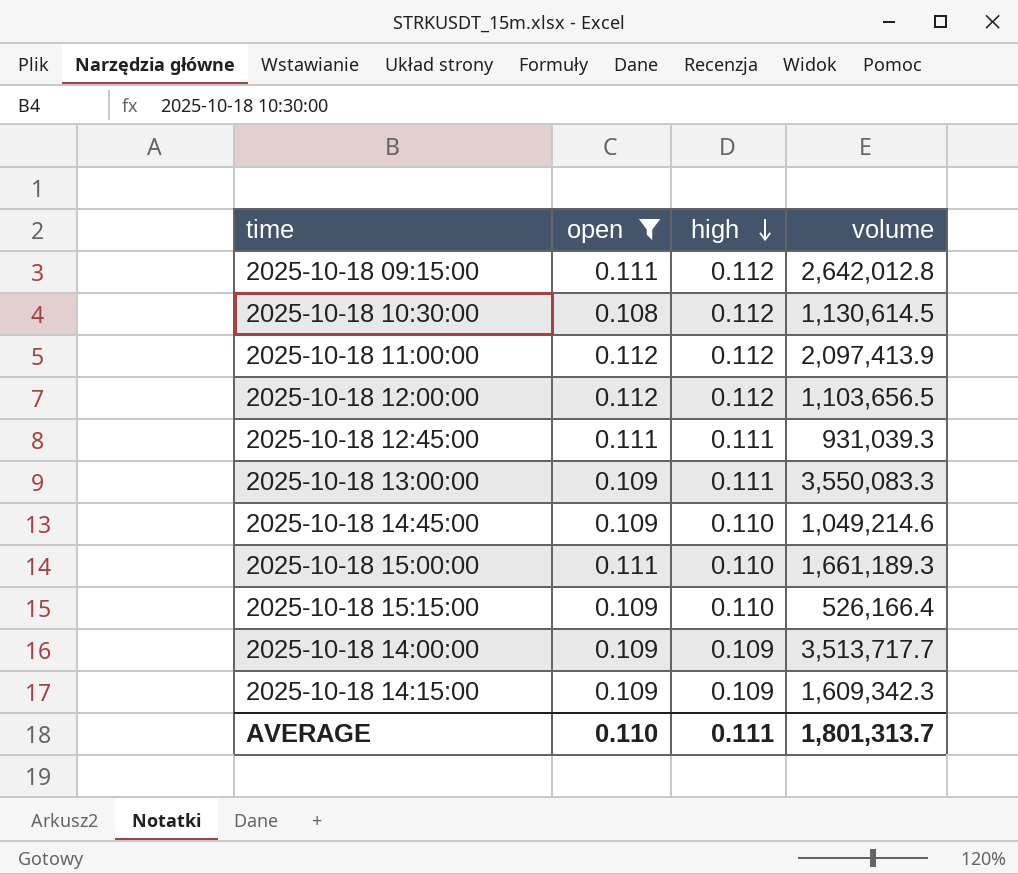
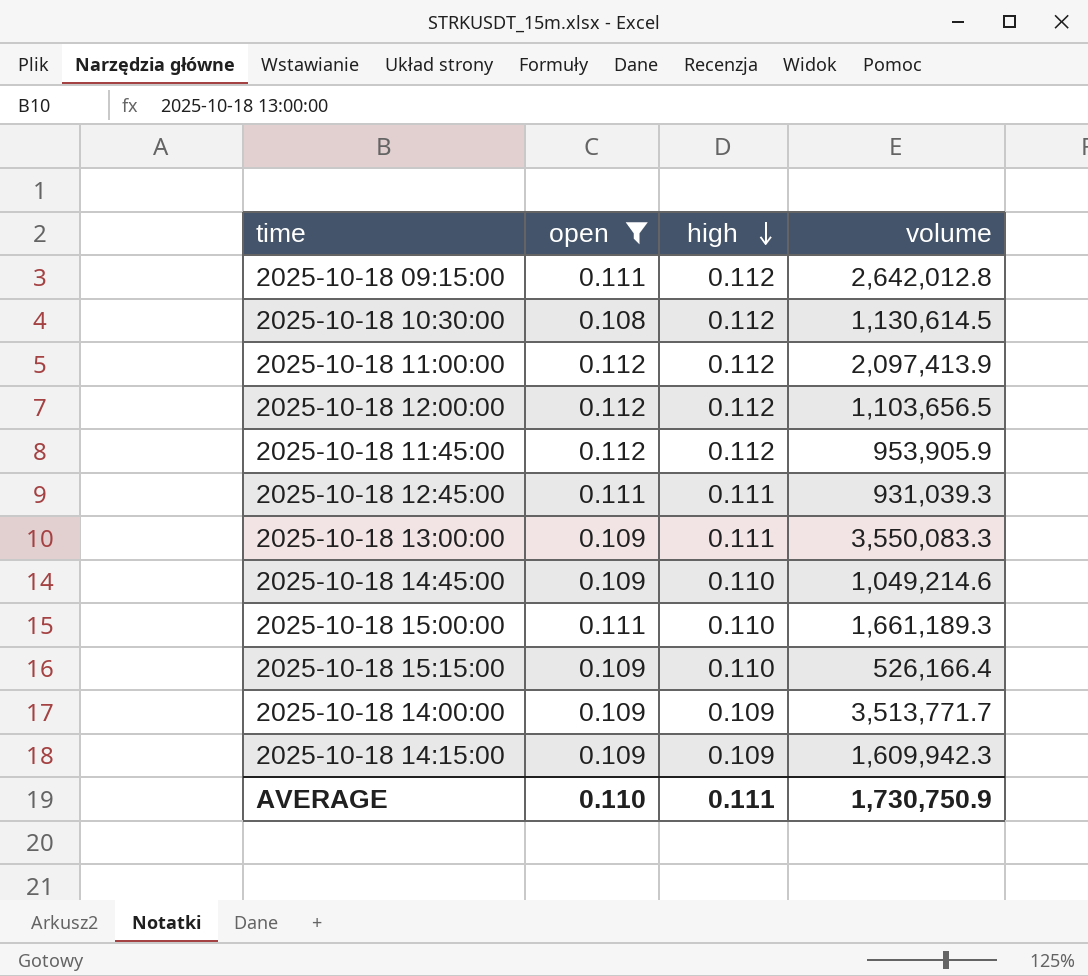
row 2025-10-18 11:45:00: none -> 0.112 | 0.112 | 953,905.9
2025-10-18 14:00:00 | volume: 3,513,717.7 -> 3,513,771.7
2025-10-18 14:15:00 | volume: 1,609,342.3 -> 1,609,942.3
AVERAGE | volume: 1,801,313.7 -> 1,730,750.9

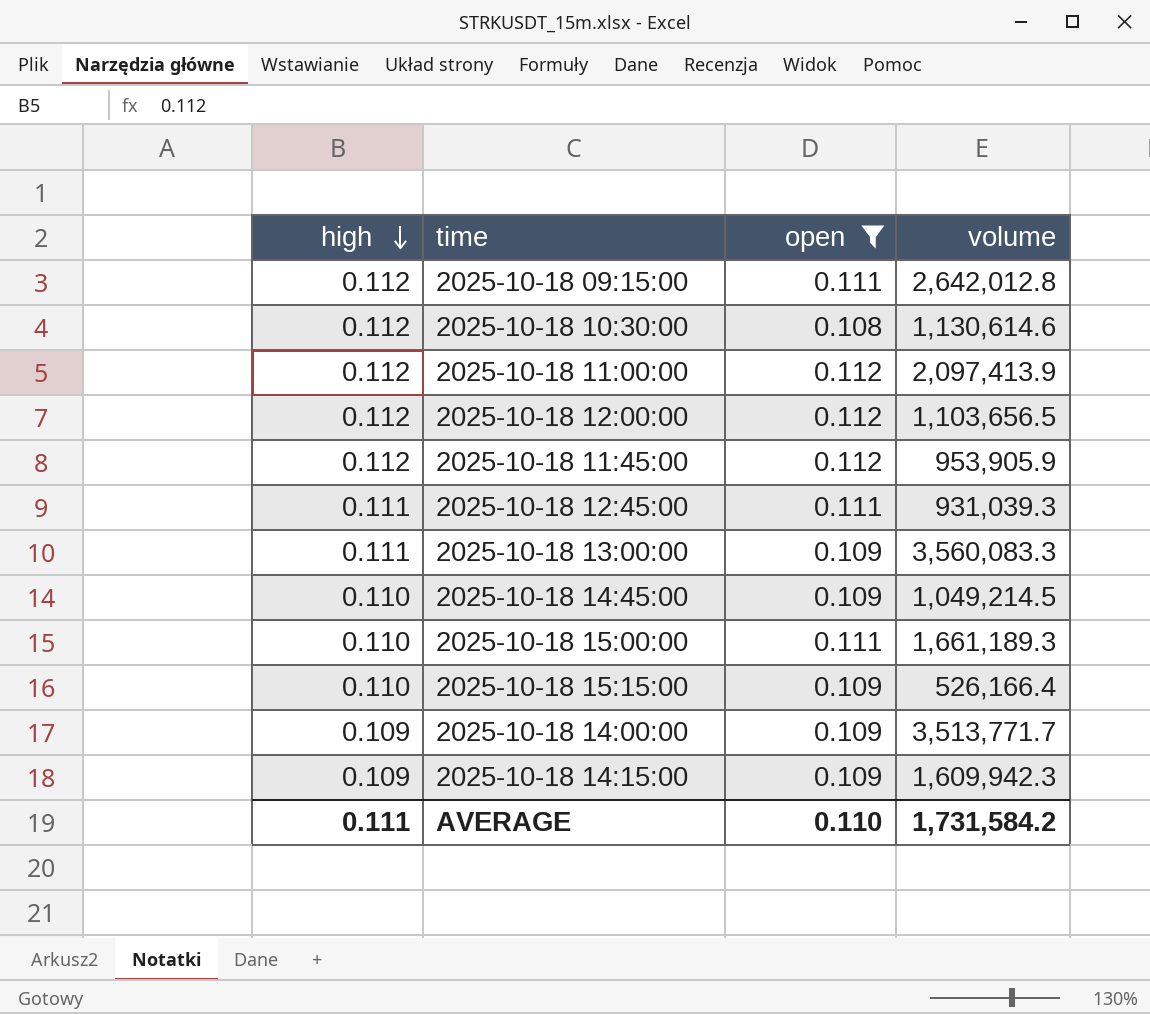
column high | position: 3 -> 1
2025-10-18 10:30:00 | volume: 1,130,614.5 -> 1,130,614.6
2025-10-18 13:00:00 | volume: 3,550,083.3 -> 3,560,083.3
2025-10-18 14:45:00 | volume: 1,049,214.6 -> 1,049,214.5
AVERAGE | volume: 1,730,750.9 -> 1,731,584.2

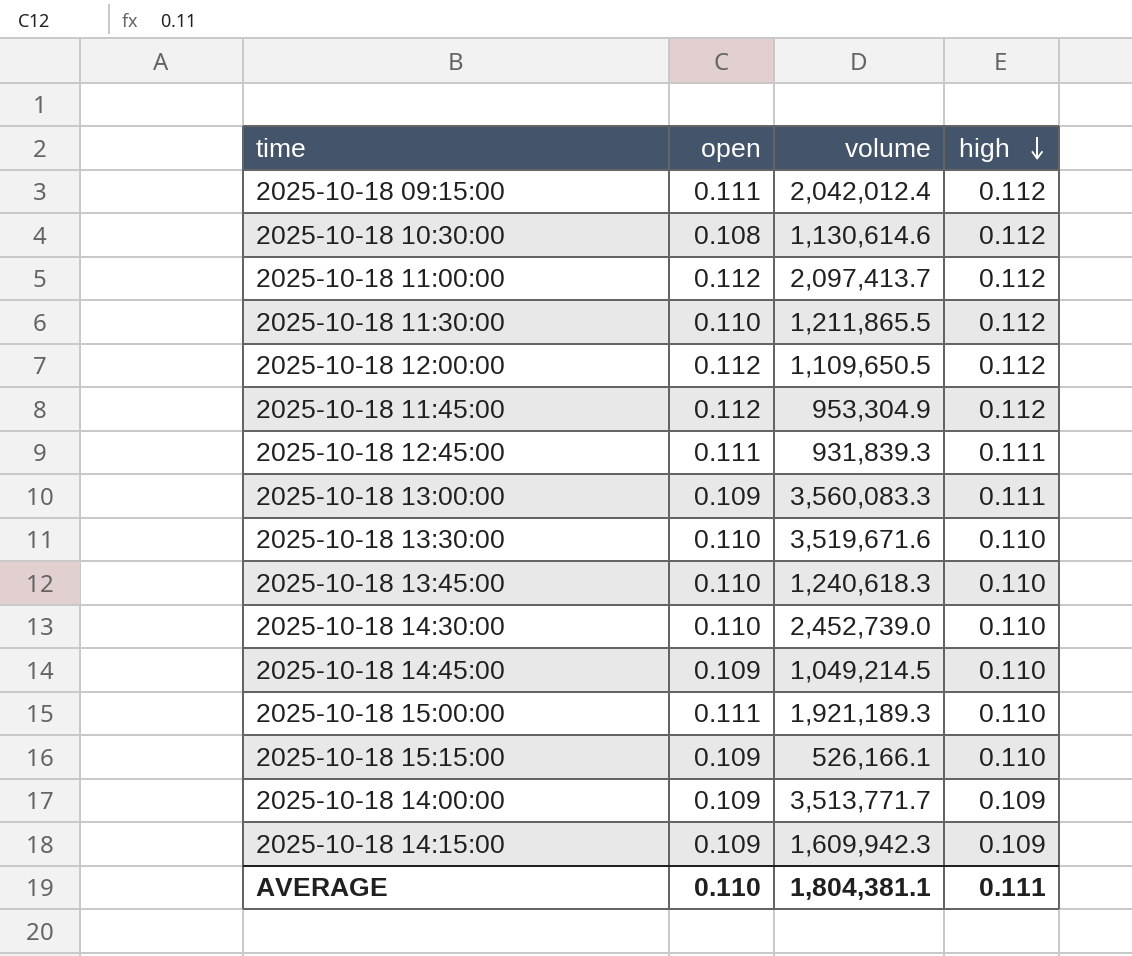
filter: open != 0.110 -> none
column high | position: 1 -> 4
2025-10-18 09:15:00 | volume: 2,642,012.8 -> 2,042,012.4
2025-10-18 11:00:00 | volume: 2,097,413.9 -> 2,097,413.7
2025-10-18 12:00:00 | volume: 1,103,656.5 -> 1,109,650.5
2025-10-18 11:45:00 | volume: 953,905.9 -> 953,304.9
2025-10-18 12:45:00 | volume: 931,039.3 -> 931,839.3
2025-10-18 15:00:00 | volume: 1,661,189.3 -> 1,921,189.3
2025-10-18 15:15:00 | volume: 526,166.4 -> 526,166.1
AVERAGE | volume: 1,731,584.2 -> 1,804,381.1

